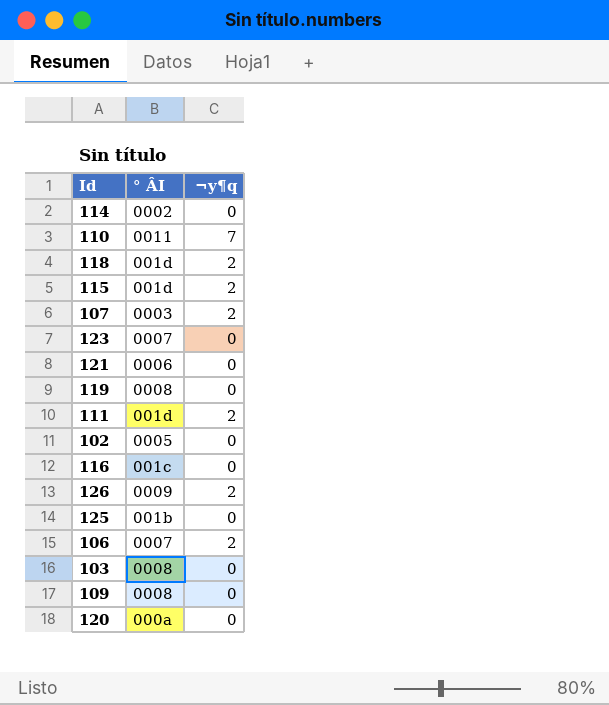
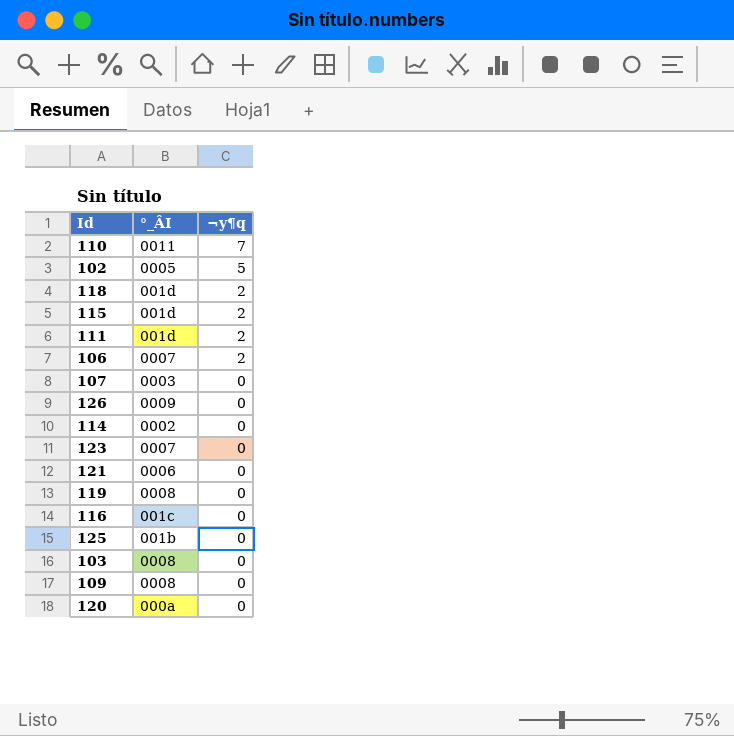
row order: none -> ¬y¶q descending
column name: ° ÂI -> °_ÂI
102 | ¬y¶q: 0 -> 5
107 | ¬y¶q: 2 -> 0
126 | ¬y¶q: 2 -> 0

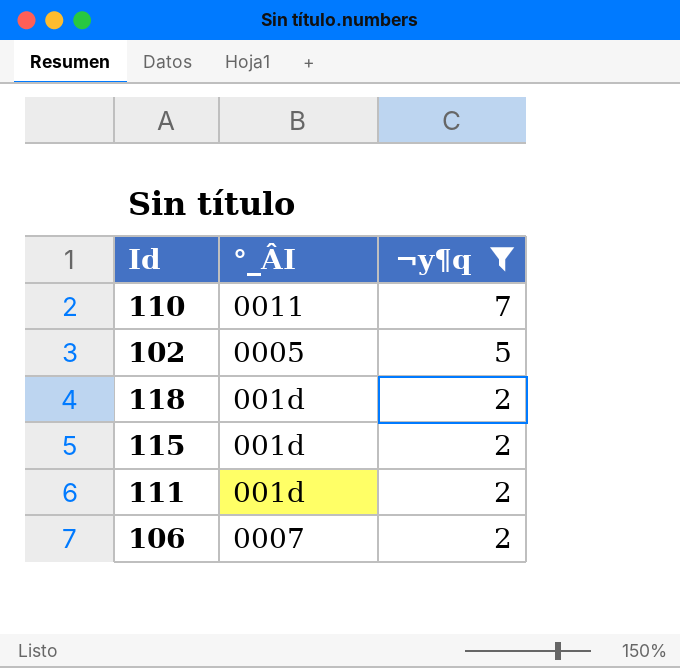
filter: none -> ¬y¶q != 0

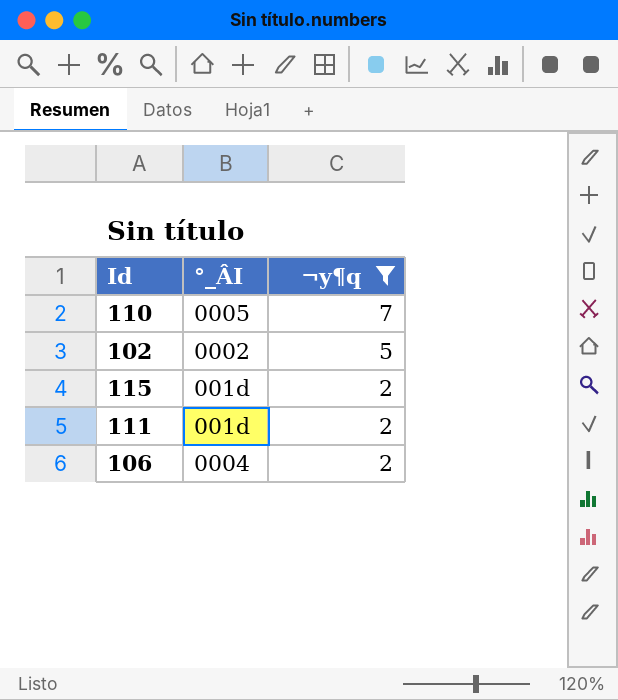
row 118: 001d | 2 -> none
110 | °_ÂI: 0011 -> 0005
102 | °_ÂI: 0005 -> 0002
106 | °_ÂI: 0007 -> 0004

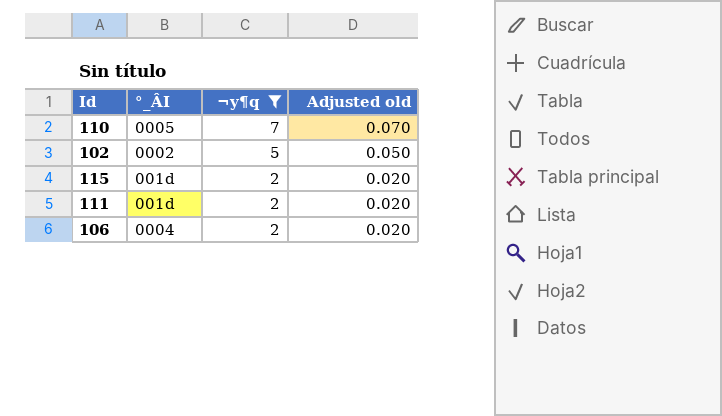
column Adjusted old | formula: none -> [¬y¶q] * 0.01

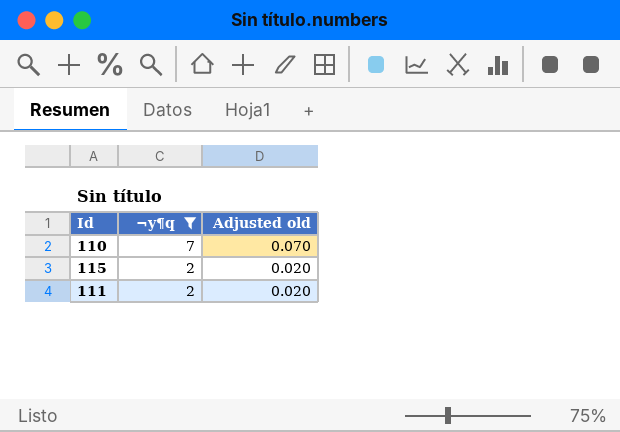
column °_ÂI | position: 2 -> none
row 102: 0002 | 5 | 0.050 -> none
row 106: 0004 | 2 | 0.020 -> none

